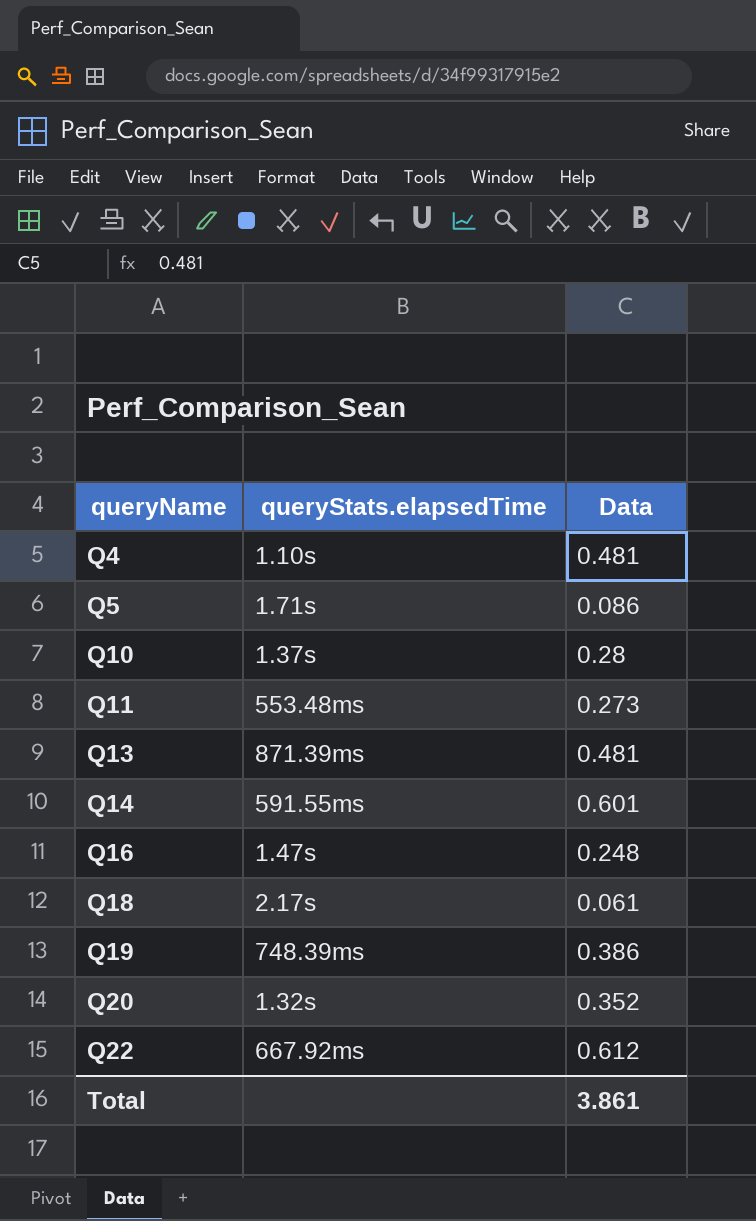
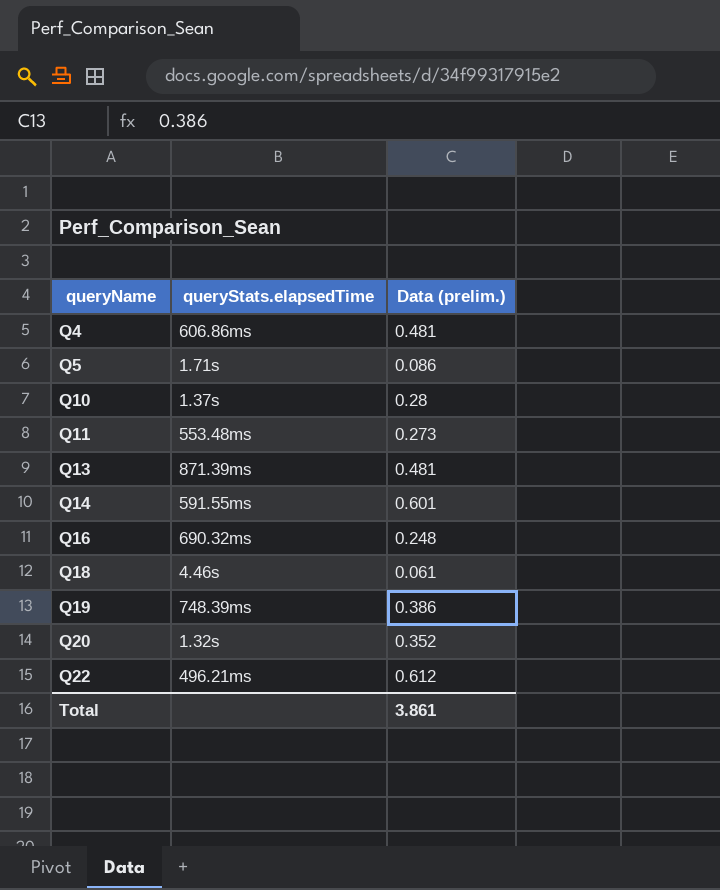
column name: Data -> Data (prelim.)
Q4 | queryStats.elapsedTime: 1.10s -> 606.86ms
Q16 | queryStats.elapsedTime: 1.47s -> 690.32ms
Q18 | queryStats.elapsedTime: 2.17s -> 4.46s
Q22 | queryStats.elapsedTime: 667.92ms -> 496.21ms

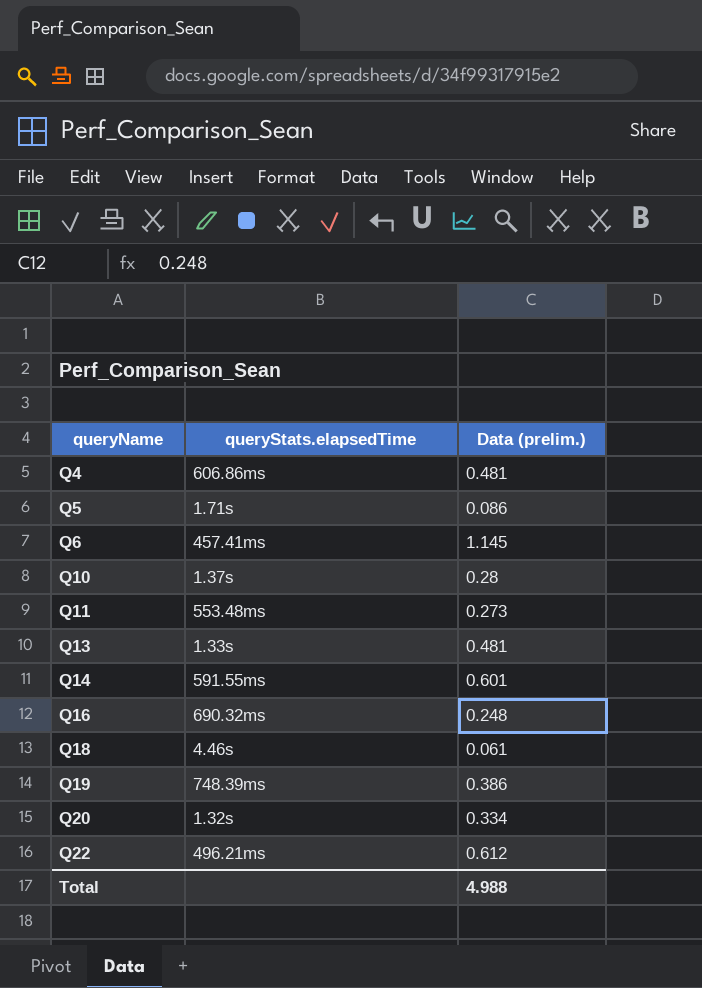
row Q6: none -> 457.41ms | 1.145
Q13 | queryStats.elapsedTime: 871.39ms -> 1.33s
Q20 | Data (prelim.): 0.352 -> 0.334
Total | Data (prelim.): 3.861 -> 4.988

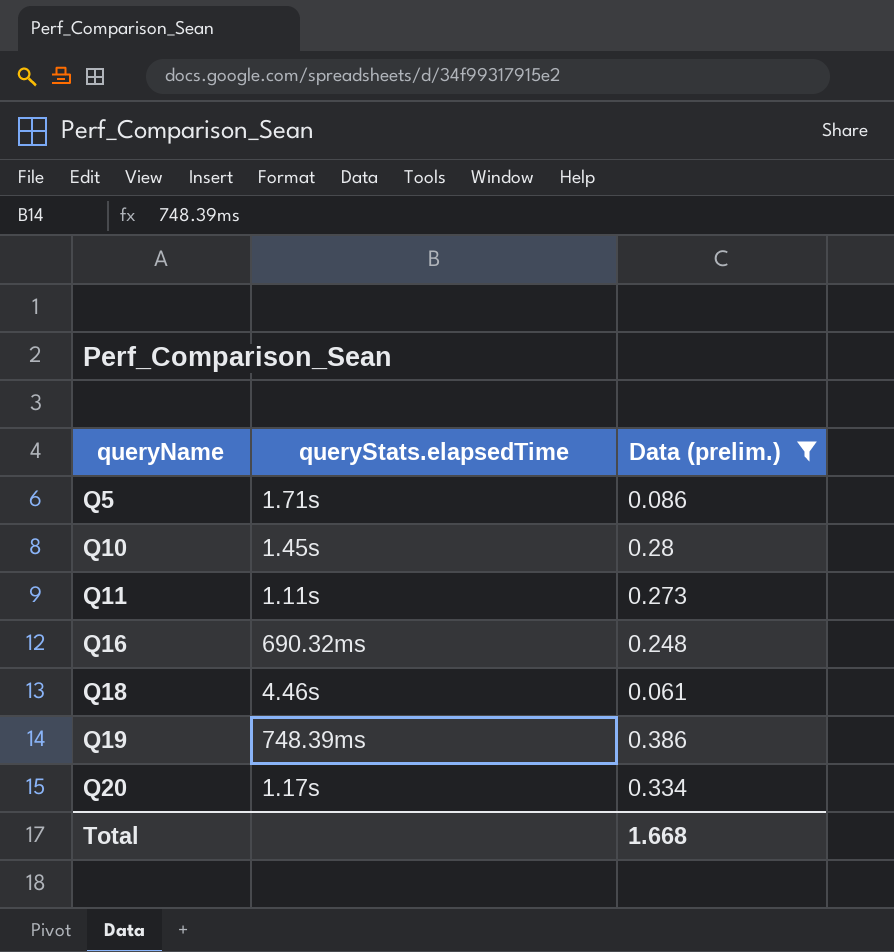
filter: none -> Data (prelim.) <= 0.386
Q10 | queryStats.elapsedTime: 1.37s -> 1.45s
Q11 | queryStats.elapsedTime: 553.48ms -> 1.11s
Q20 | queryStats.elapsedTime: 1.32s -> 1.17s
Total | Data (prelim.): 4.988 -> 1.668

